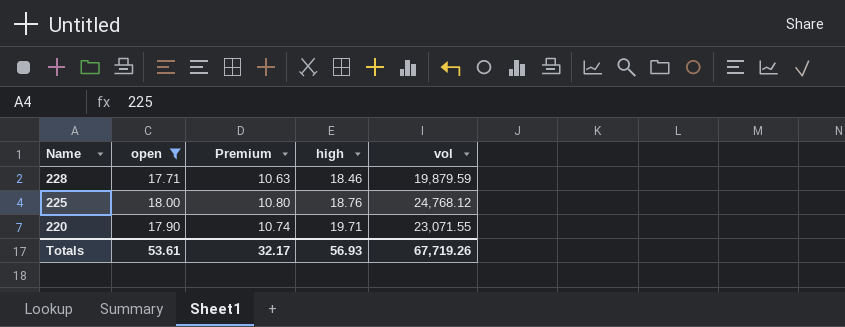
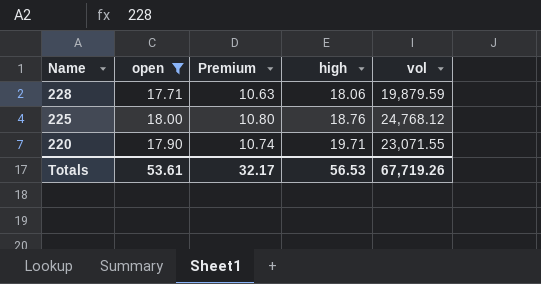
228 | high: 18.46 -> 18.06
Totals | high: 56.93 -> 56.53

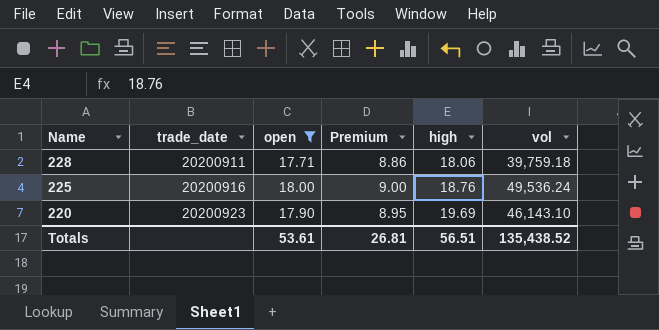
column trade_date | position: none -> 2
column Premium | formula: [open] * 0.6 -> [open] * 0.5
228 | vol: 19,879.59 -> 39,759.18
225 | vol: 24,768.12 -> 49,536.24
220 | high: 19.71 -> 19.69
220 | vol: 23,071.55 -> 46,143.10
Totals | Premium: 32.17 -> 26.81
Totals | high: 56.53 -> 56.51
Totals | vol: 67,719.26 -> 135,438.52

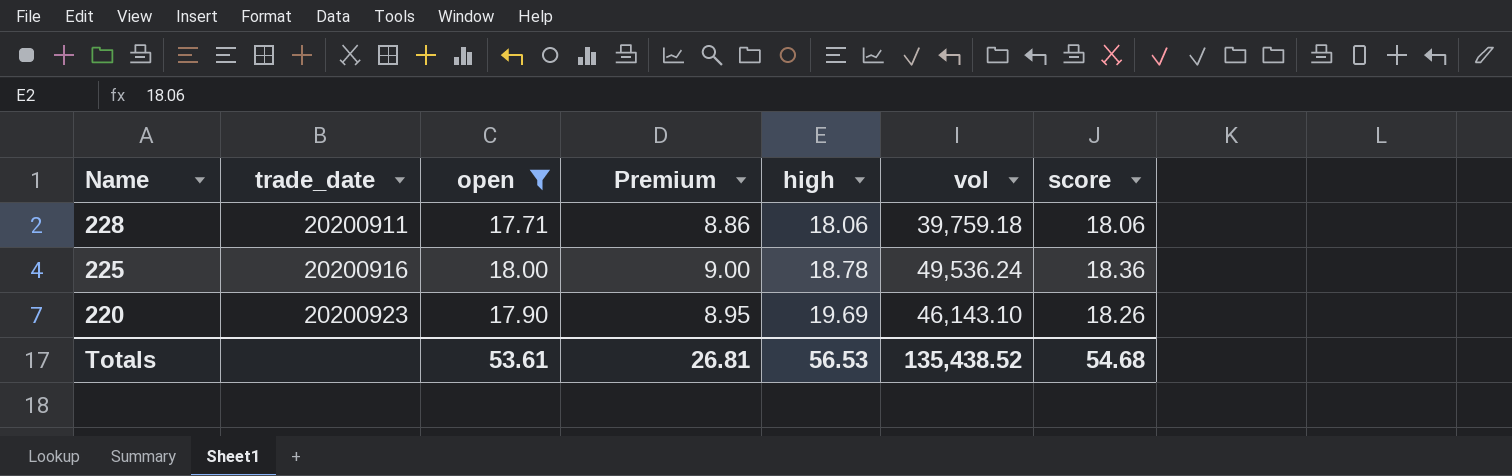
column score | formula: none -> [open] * 1.02
225 | high: 18.76 -> 18.78
Totals | high: 56.51 -> 56.53

